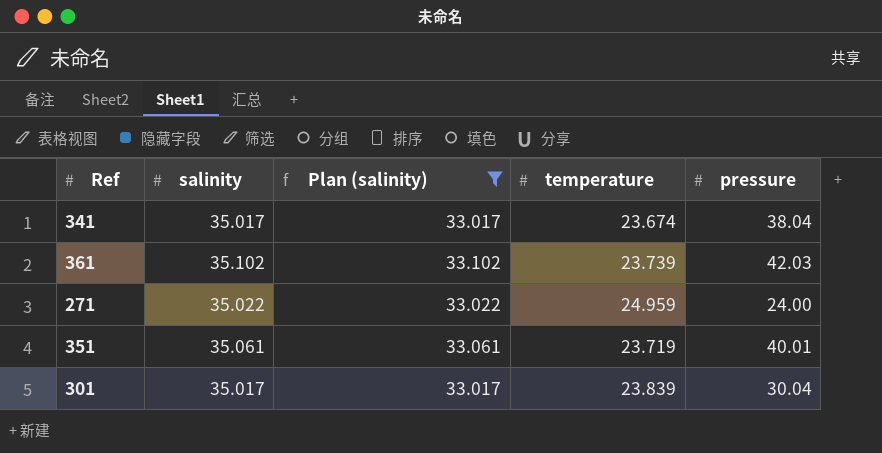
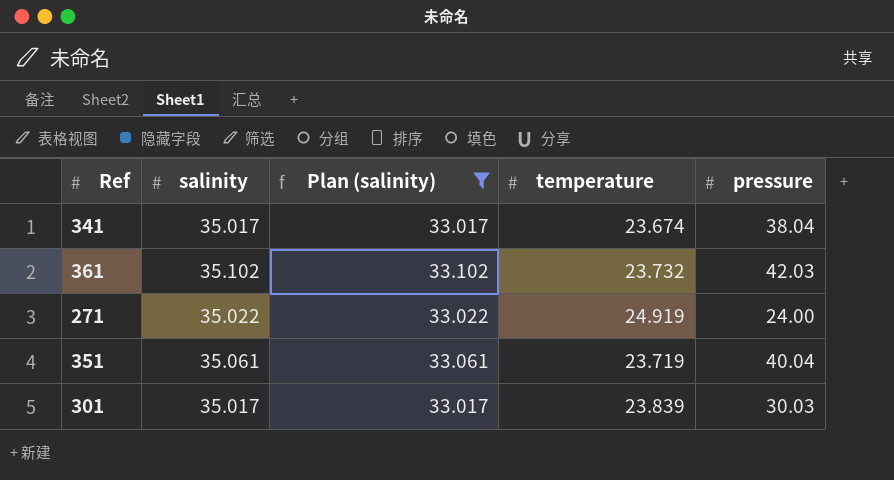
361 | temperature: 23.739 -> 23.732
271 | temperature: 24.959 -> 24.919
351 | pressure: 40.01 -> 40.04
301 | pressure: 30.04 -> 30.03

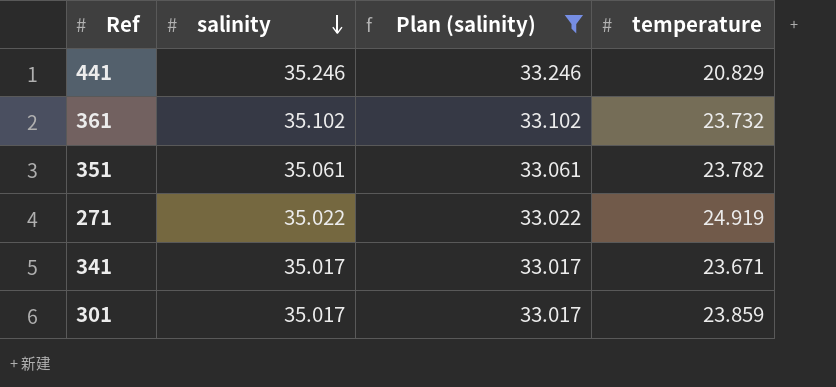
row order: none -> salinity descending
column pressure | position: 5 -> none
row 441: none -> 35.246 | 33.246 | 20.829
351 | temperature: 23.719 -> 23.782
341 | temperature: 23.674 -> 23.671
301 | temperature: 23.839 -> 23.859

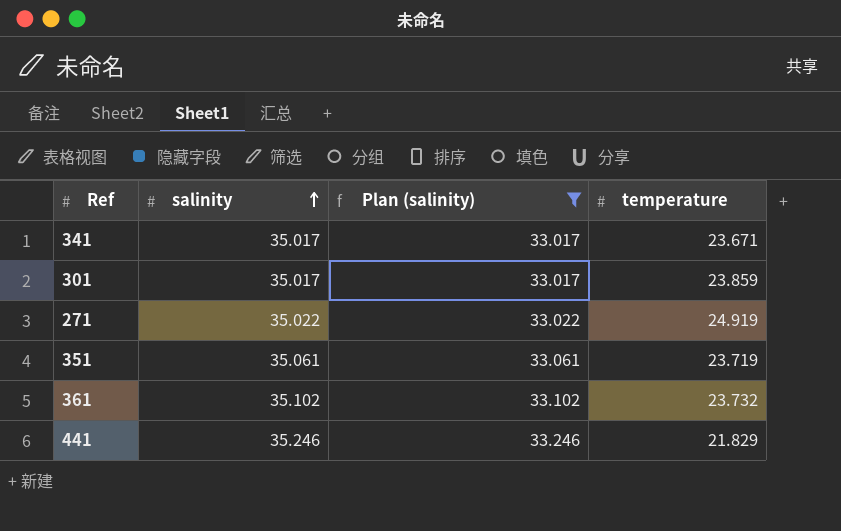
row order: salinity descending -> salinity ascending
351 | temperature: 23.782 -> 23.719
441 | temperature: 20.829 -> 21.829

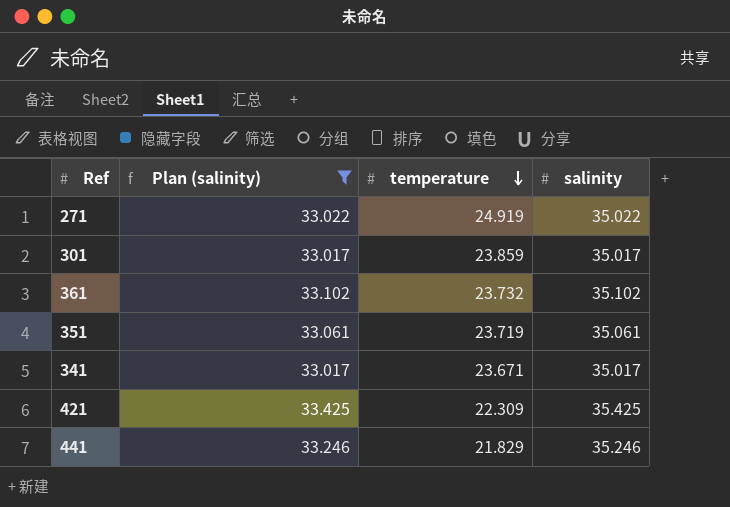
row order: salinity ascending -> temperature descending
column salinity | position: 2 -> 4
row 421: none -> 33.425 | 22.309 | 35.425

